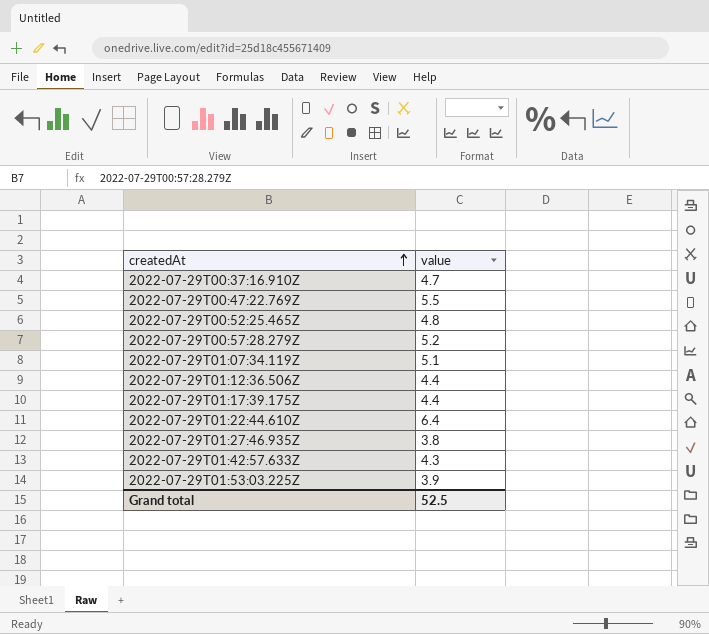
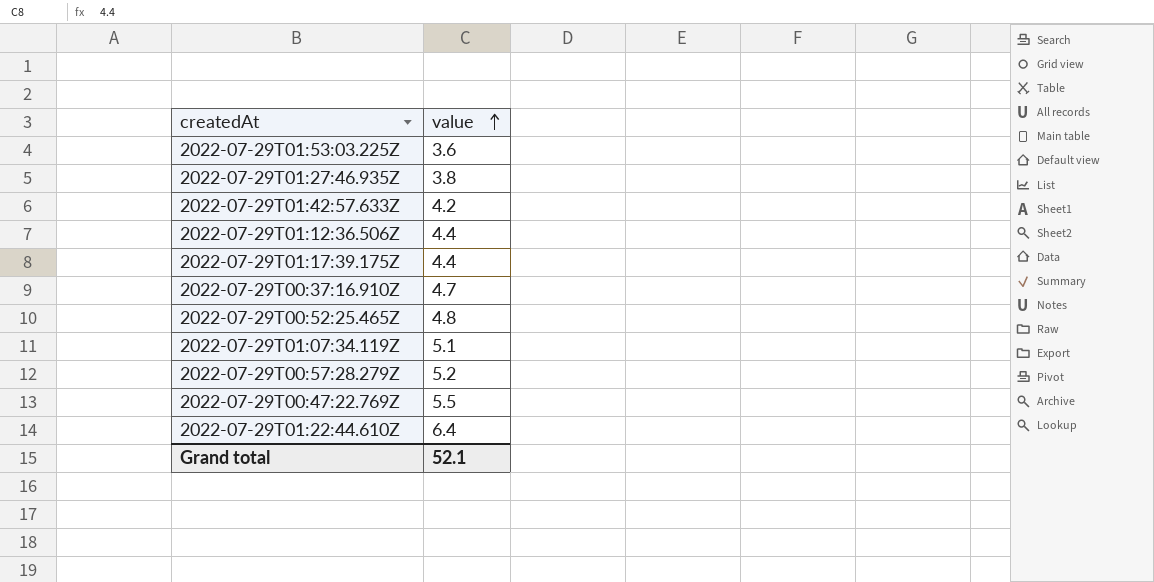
row order: createdAt ascending -> value ascending
2022-07-29T01:53:03.225Z | value: 3.9 -> 3.6
2022-07-29T01:42:57.633Z | value: 4.3 -> 4.2
Grand total | value: 52.5 -> 52.1

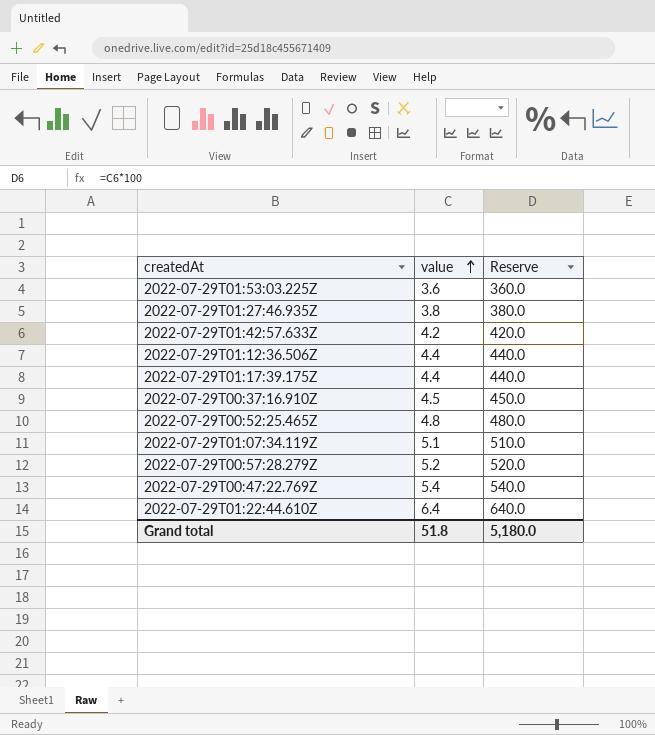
column Reserve | formula: none -> [value] * 100
2022-07-29T00:37:16.910Z | value: 4.7 -> 4.5
2022-07-29T00:47:22.769Z | value: 5.5 -> 5.4
Grand total | value: 52.1 -> 51.8

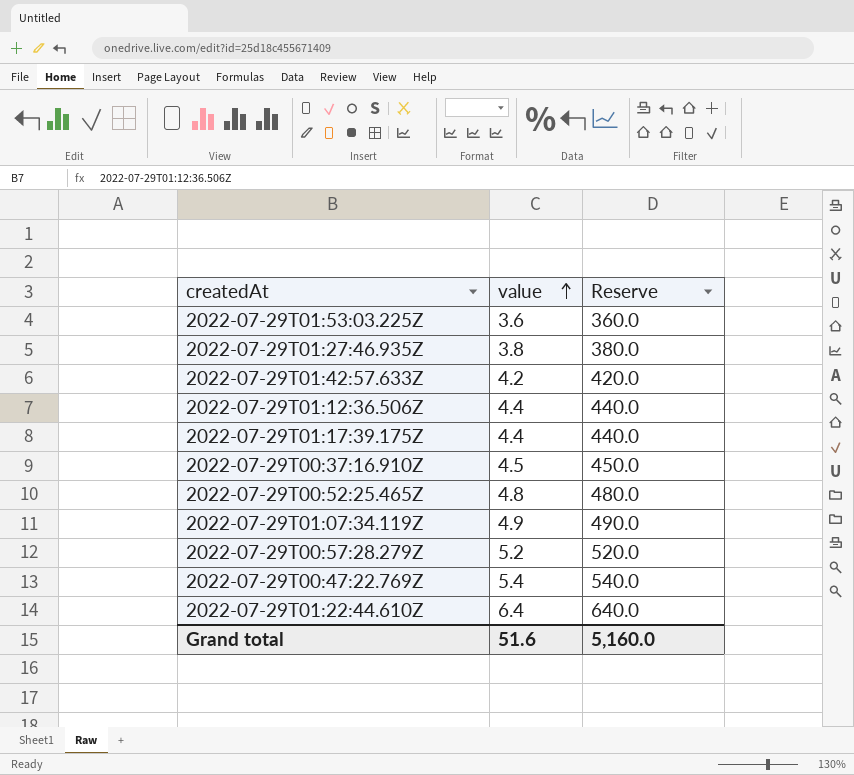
2022-07-29T01:07:34.119Z | value: 5.1 -> 4.9
2022-07-29T01:07:34.119Z | Reserve: 510.0 -> 490.0
Grand total | value: 51.8 -> 51.6
Grand total | Reserve: 5,180.0 -> 5,160.0

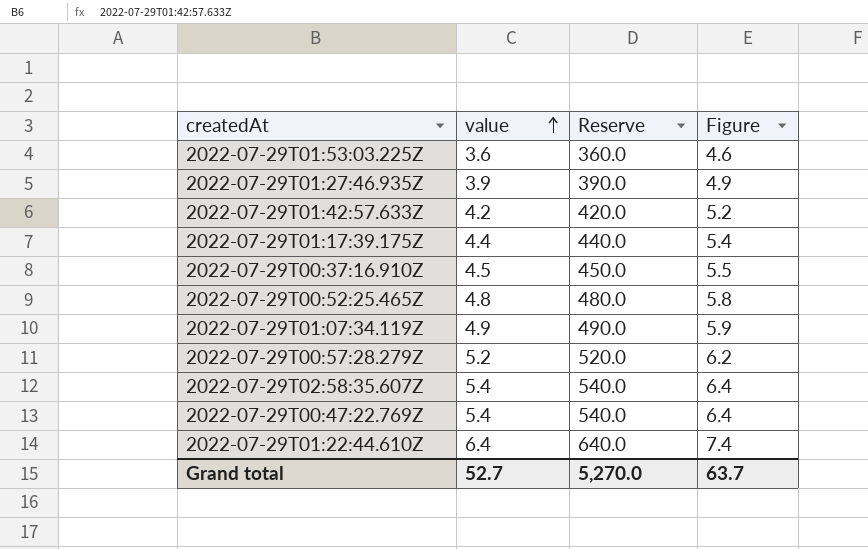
column Figure | formula: none -> [value] + 1
row 2022-07-29T01:12:36.506Z: 4.4 | 440.0 -> none
2022-07-29T01:27:46.935Z | value: 3.8 -> 3.9
2022-07-29T01:27:46.935Z | Reserve: 380.0 -> 390.0
row 2022-07-29T02:58:35.607Z: none -> 5.4 | 540.0 | 6.4
Grand total | value: 51.6 -> 52.7
Grand total | Reserve: 5,160.0 -> 5,270.0

